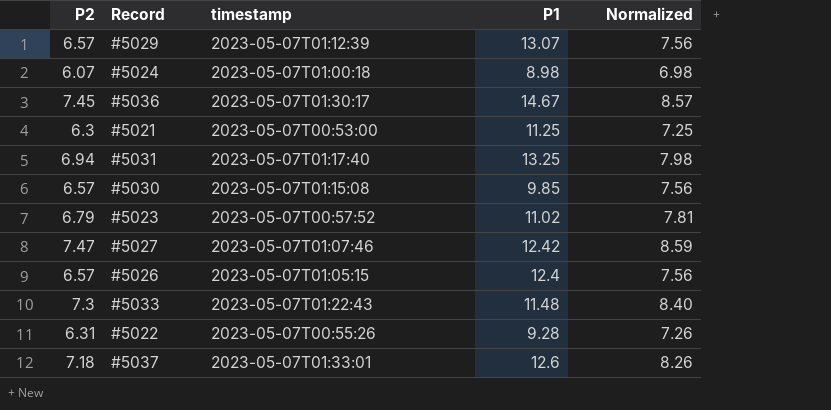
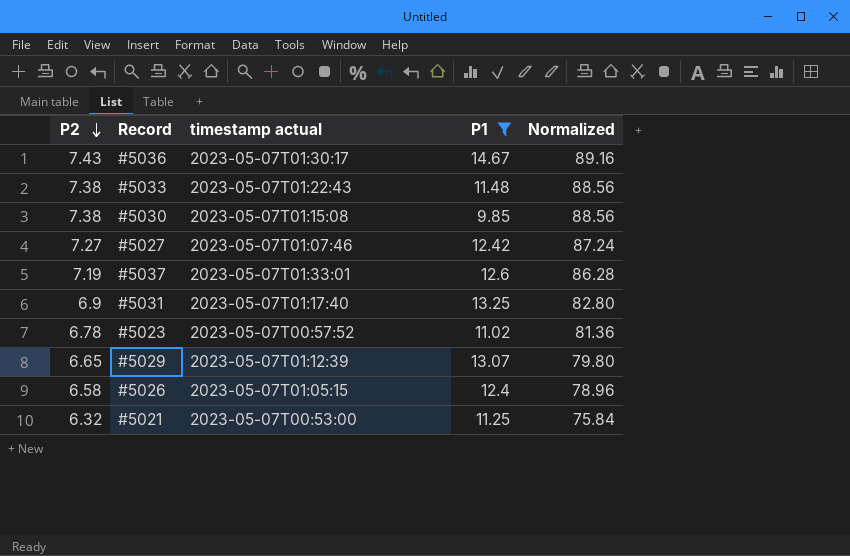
filter: none -> P1 >= 9.85
row order: none -> P2 descending
column name: timestamp -> timestamp actual
column Normalized | formula: [P2] * 1.15 -> [P2] * 12
#5036 | P2: 7.45 -> 7.43
#5033 | P2: 7.3 -> 7.38
#5030 | P2: 6.57 -> 7.38
#5027 | P2: 7.47 -> 7.27
#5037 | P2: 7.18 -> 7.19
#5031 | P2: 6.94 -> 6.9
#5023 | P2: 6.79 -> 6.78
#5029 | P2: 6.57 -> 6.65
#5026 | P2: 6.57 -> 6.58
#5021 | P2: 6.3 -> 6.32

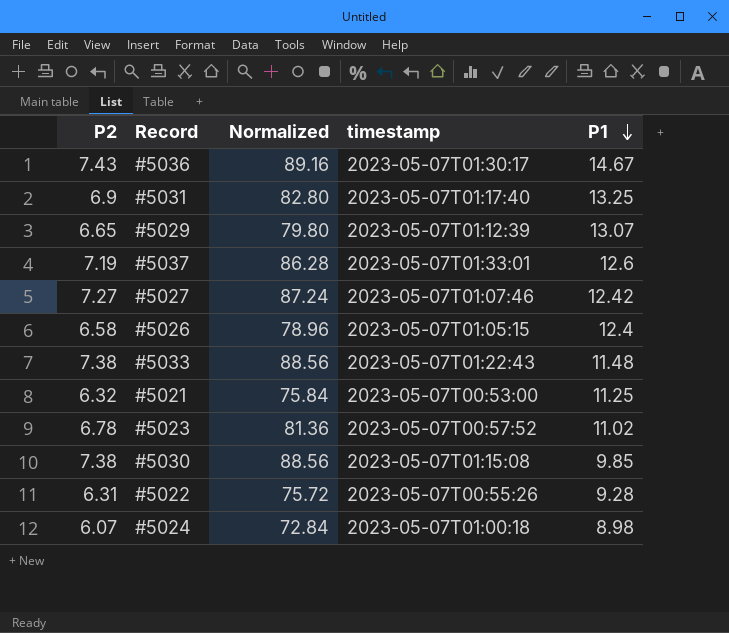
filter: P1 >= 9.85 -> none
row order: P2 descending -> P1 descending
column Normalized | position: 5 -> 3
column name: timestamp actual -> timestamp

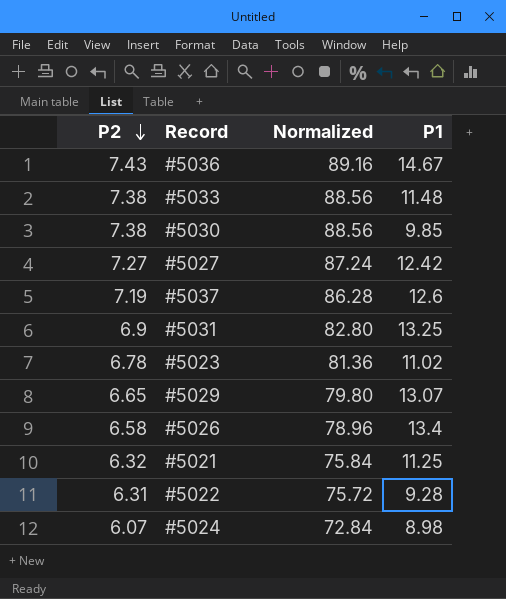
row order: P1 descending -> P2 descending
column timestamp | position: 4 -> none
#5026 | P1: 12.4 -> 13.4

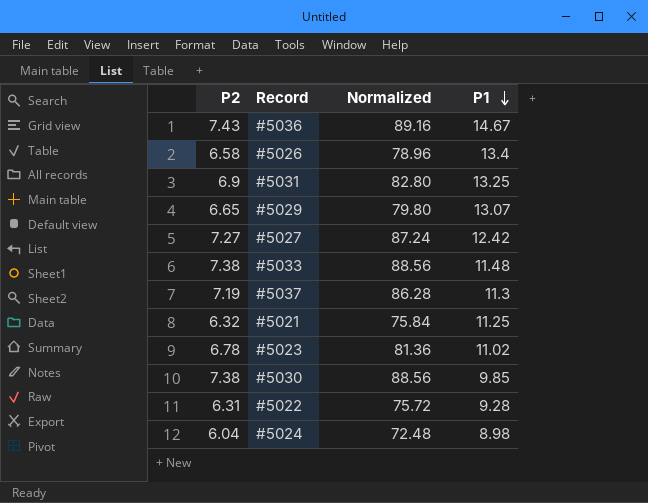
row order: P2 descending -> P1 descending
#5037 | P1: 12.6 -> 11.3
#5024 | P2: 6.07 -> 6.04
#5024 | Normalized: 72.84 -> 72.48

